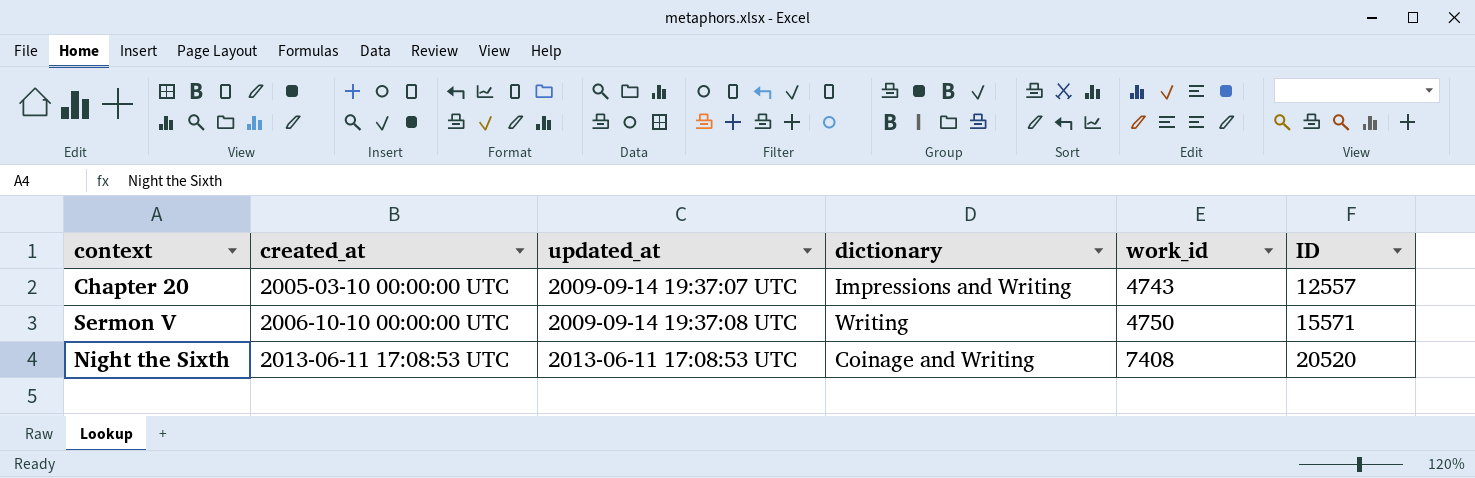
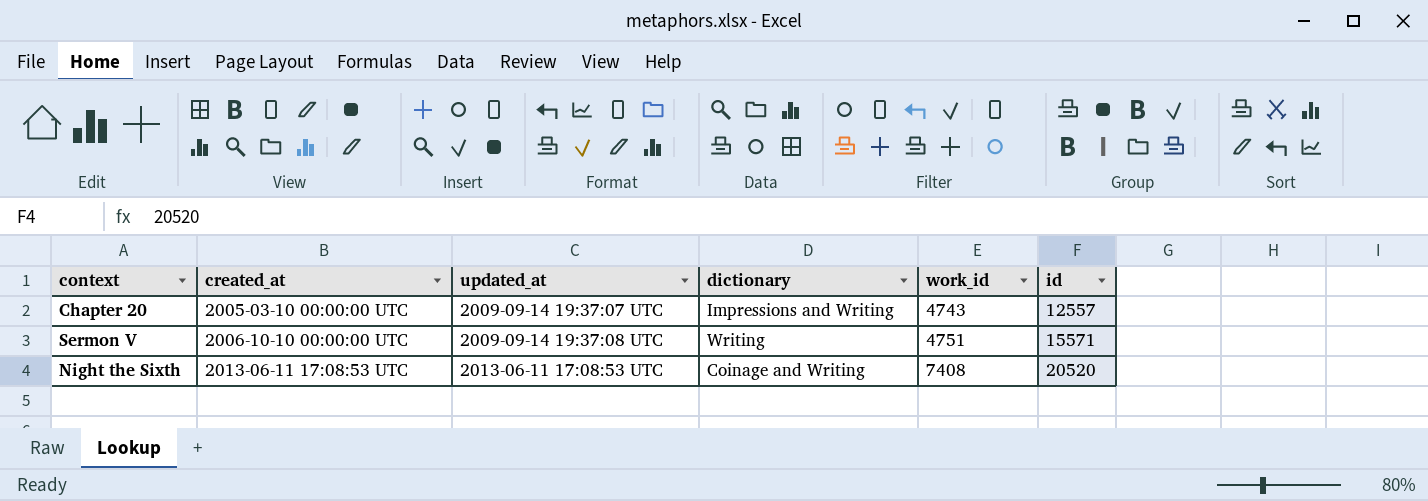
column name: ID -> id
Sermon V | work_id: 4750 -> 4751

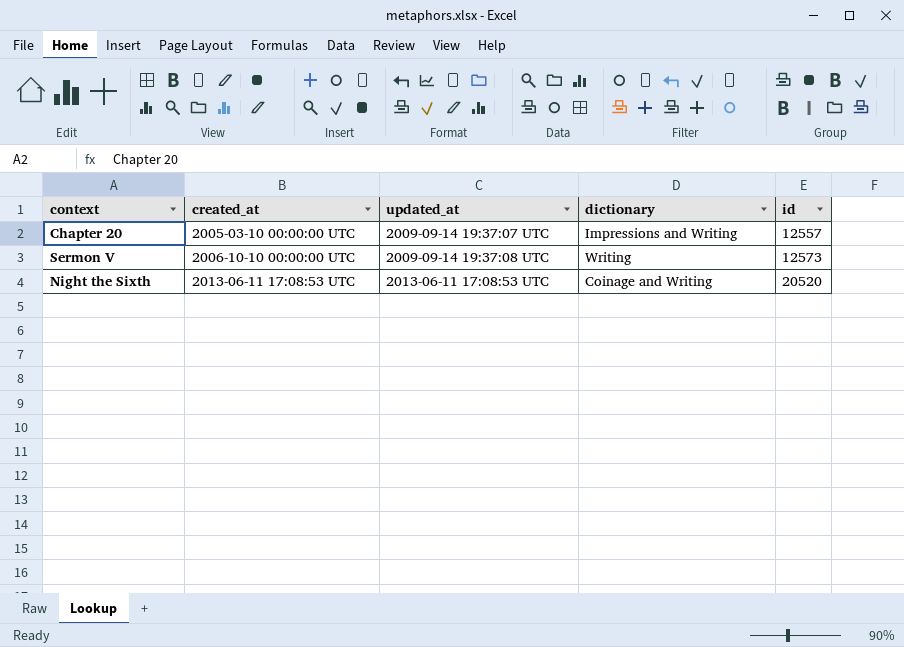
column work_id | position: 5 -> none
Sermon V | id: 15571 -> 12573

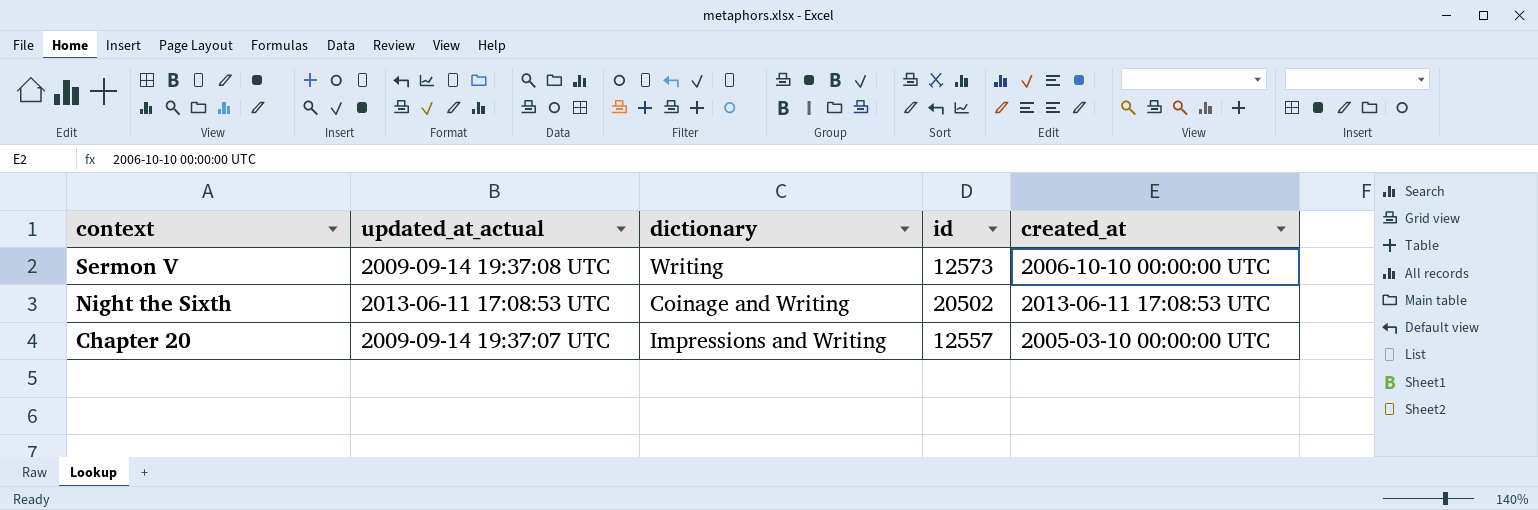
row order: created_at ascending -> context descending
column name: updated_at -> updated_at_actual
column created_at | position: 2 -> 5
Night the Sixth | id: 20520 -> 20502

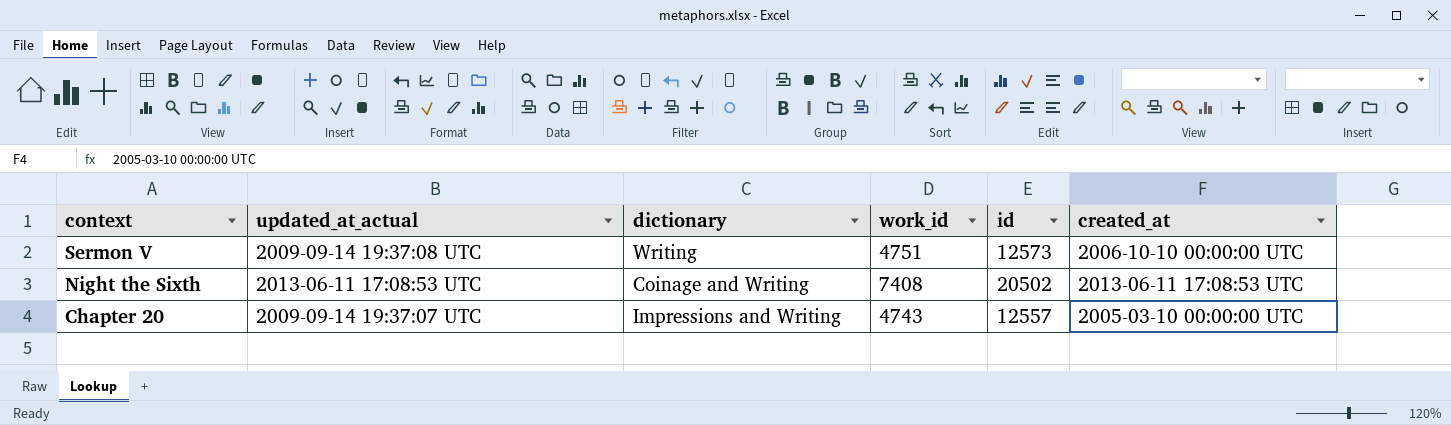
column work_id | position: none -> 4

